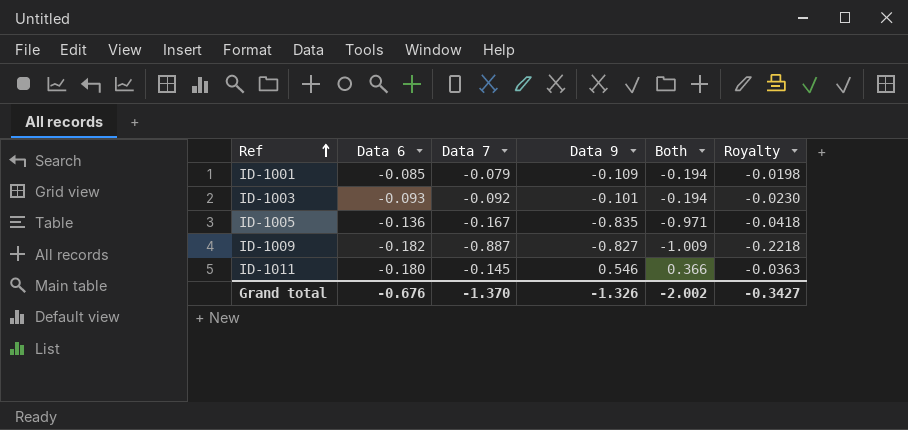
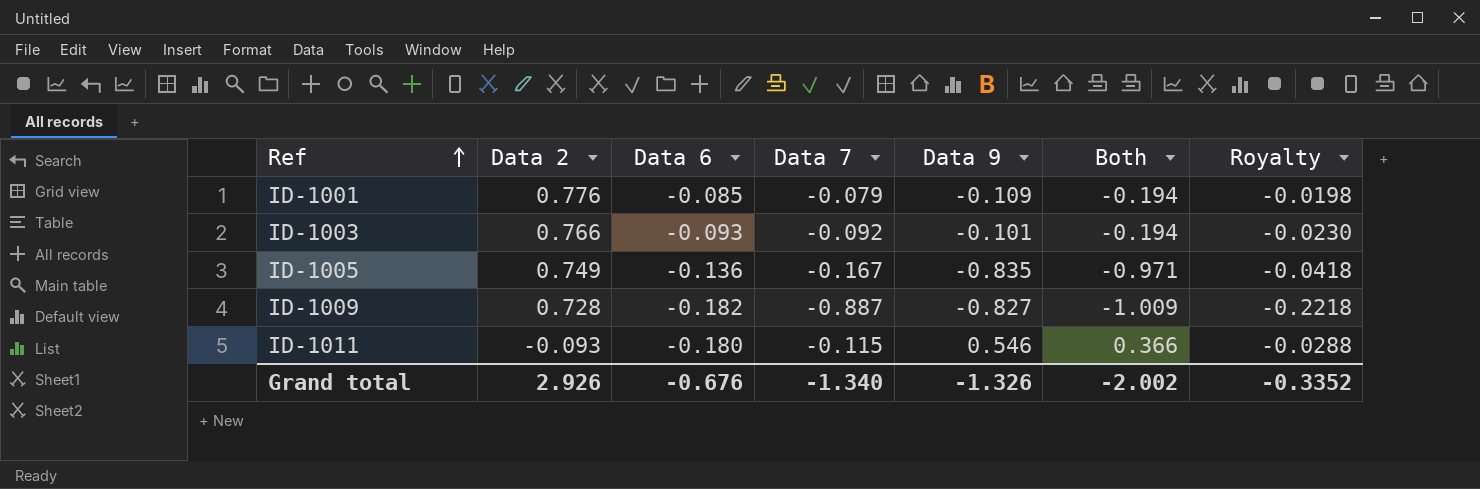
column Data 2 | position: none -> 2
ID-1011 | Data 7: -0.145 -> -0.115
ID-1011 | Royalty: -0.0363 -> -0.0288
Grand total | Data 7: -1.370 -> -1.340
Grand total | Royalty: -0.3427 -> -0.3352

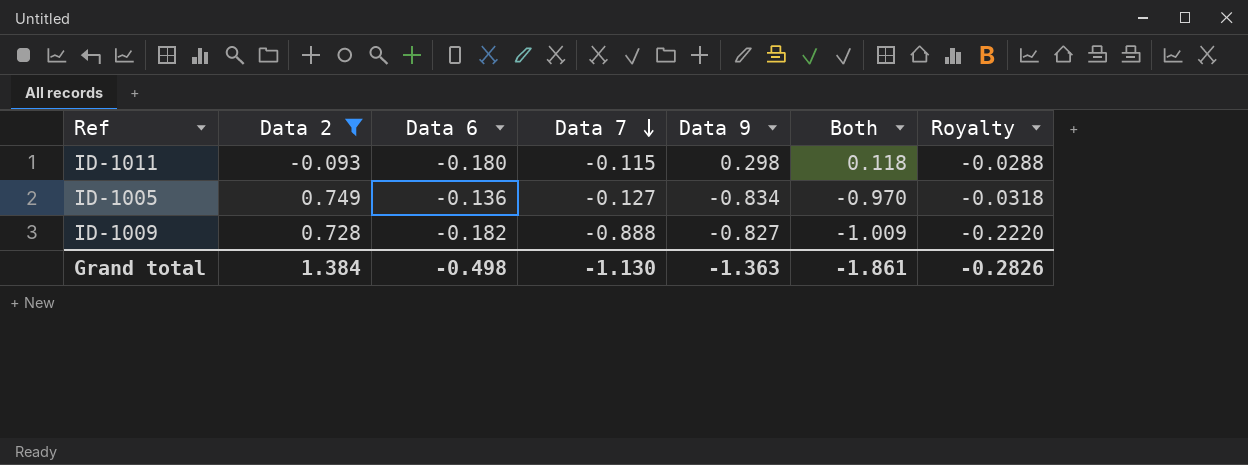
filter: none -> Data 2 <= 0.749
row order: Ref ascending -> Data 7 descending
ID-1011 | Data 9: 0.546 -> 0.298
ID-1011 | Both: 0.366 -> 0.118
ID-1005 | Data 7: -0.167 -> -0.127
ID-1005 | Data 9: -0.835 -> -0.834
ID-1005 | Both: -0.971 -> -0.970
ID-1005 | Royalty: -0.0418 -> -0.0318
ID-1009 | Data 7: -0.887 -> -0.888
ID-1009 | Royalty: -0.2218 -> -0.2220
Grand total | Data 2: 2.926 -> 1.384
Grand total | Data 6: -0.676 -> -0.498
Grand total | Data 7: -1.340 -> -1.130
Grand total | Data 9: -1.326 -> -1.363
Grand total | Both: -2.002 -> -1.861
Grand total | Royalty: -0.3352 -> -0.2826

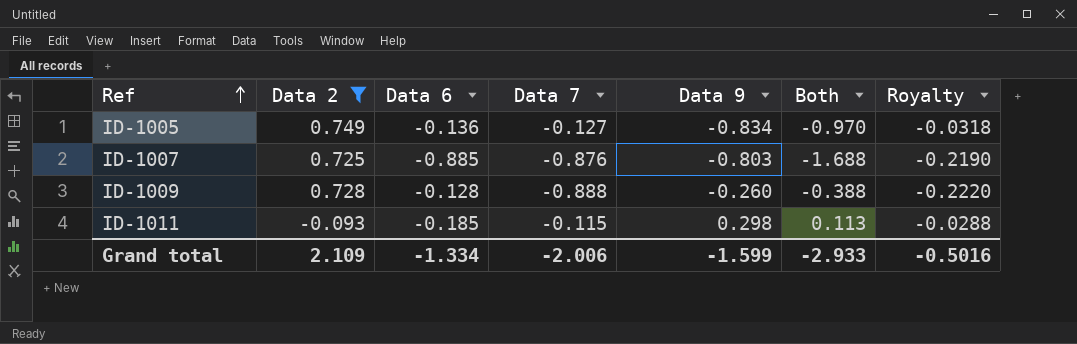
row order: Data 7 descending -> Ref ascending
row ID-1007: none -> 0.725 | -0.885 | -0.876 | -0.803 | -1.688 | -0.2190
ID-1009 | Data 6: -0.182 -> -0.128
ID-1009 | Data 9: -0.827 -> -0.260
ID-1009 | Both: -1.009 -> -0.388
ID-1011 | Data 6: -0.180 -> -0.185
ID-1011 | Both: 0.118 -> 0.113
Grand total | Data 2: 1.384 -> 2.109
Grand total | Data 6: -0.498 -> -1.334
Grand total | Data 7: -1.130 -> -2.006
Grand total | Data 9: -1.363 -> -1.599
Grand total | Both: -1.861 -> -2.933
Grand total | Royalty: -0.2826 -> -0.5016

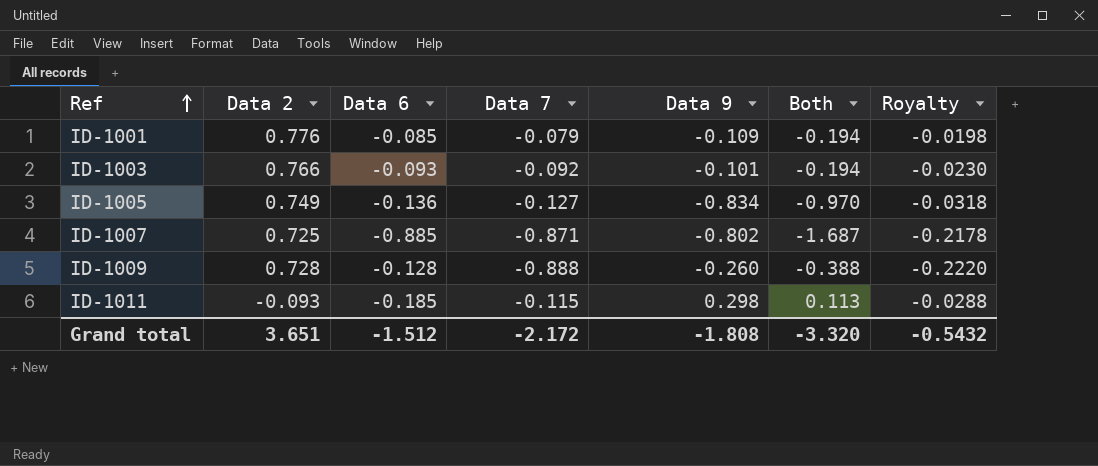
filter: Data 2 <= 0.749 -> none
ID-1007 | Data 7: -0.876 -> -0.871
ID-1007 | Data 9: -0.803 -> -0.802
ID-1007 | Both: -1.688 -> -1.687
ID-1007 | Royalty: -0.2190 -> -0.2178
Grand total | Data 2: 2.109 -> 3.651
Grand total | Data 6: -1.334 -> -1.512
Grand total | Data 7: -2.006 -> -2.172
Grand total | Data 9: -1.599 -> -1.808
Grand total | Both: -2.933 -> -3.320
Grand total | Royalty: -0.5016 -> -0.5432

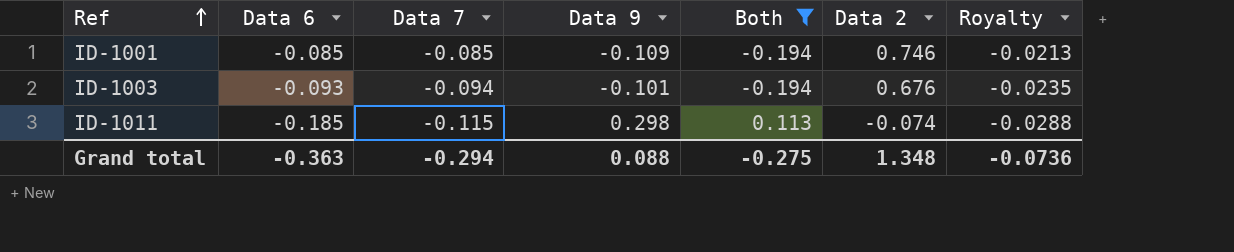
filter: none -> Both >= -0.194
column Data 2 | position: 2 -> 6
ID-1001 | Data 7: -0.079 -> -0.085
ID-1001 | Data 2: 0.776 -> 0.746
ID-1001 | Royalty: -0.0198 -> -0.0213
ID-1003 | Data 7: -0.092 -> -0.094
ID-1003 | Data 2: 0.766 -> 0.676
ID-1003 | Royalty: -0.0230 -> -0.0235
ID-1011 | Data 2: -0.093 -> -0.074
Grand total | Data 6: -1.512 -> -0.363
Grand total | Data 7: -2.172 -> -0.294
Grand total | Data 9: -1.808 -> 0.088
Grand total | Both: -3.320 -> -0.275
Grand total | Data 2: 3.651 -> 1.348
Grand total | Royalty: -0.5432 -> -0.0736

